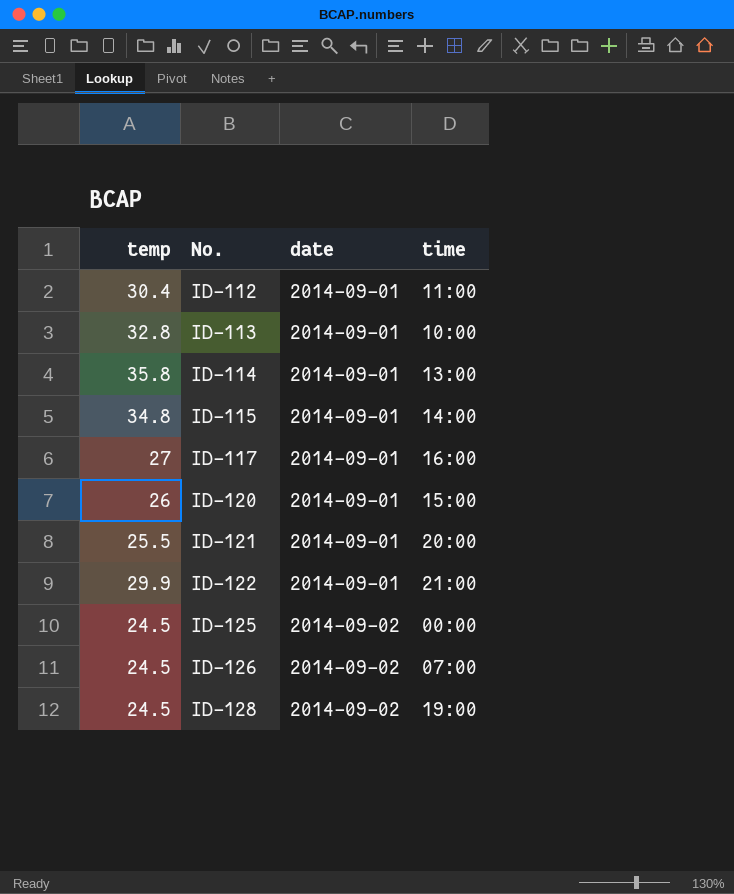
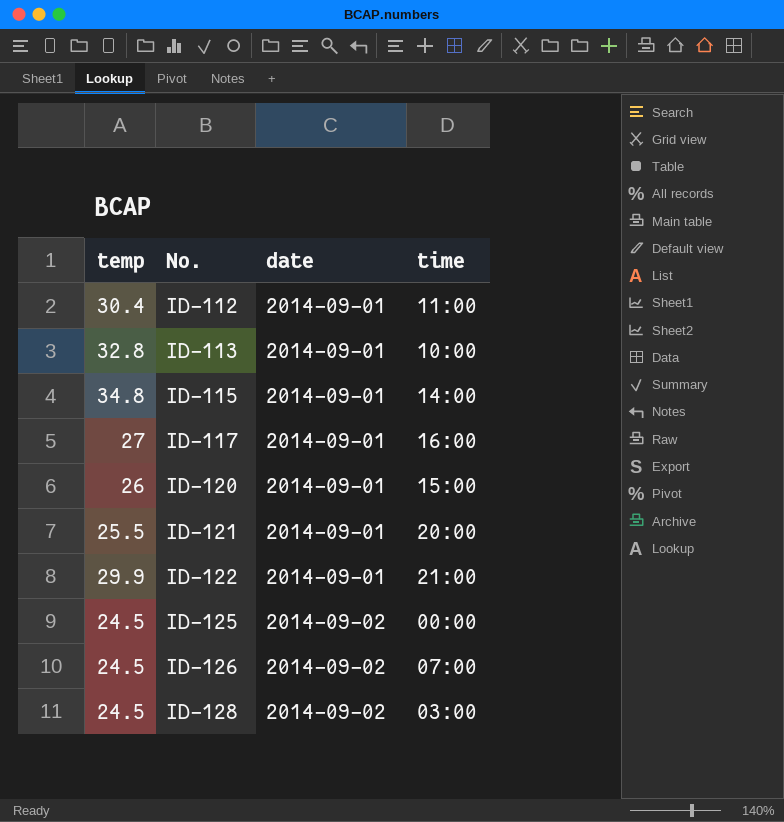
row ID-114: 35.8 | 2014-09-01 | 13:00 -> none
ID-128 | time: 19:00 -> 03:00

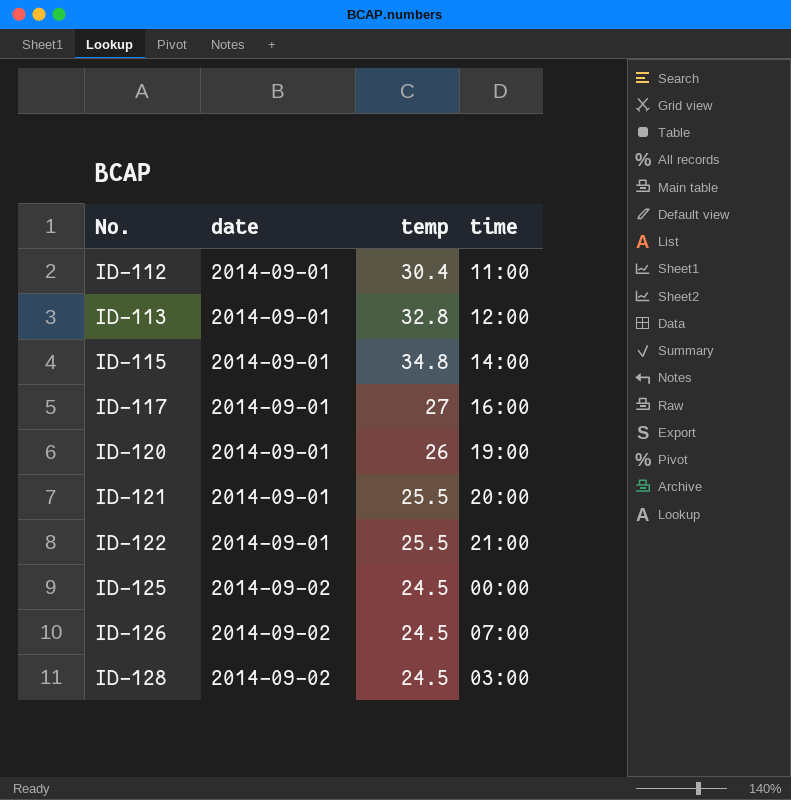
column temp | position: 1 -> 3
ID-113 | time: 10:00 -> 12:00
ID-120 | time: 15:00 -> 19:00
ID-122 | temp: 29.9 -> 25.5

